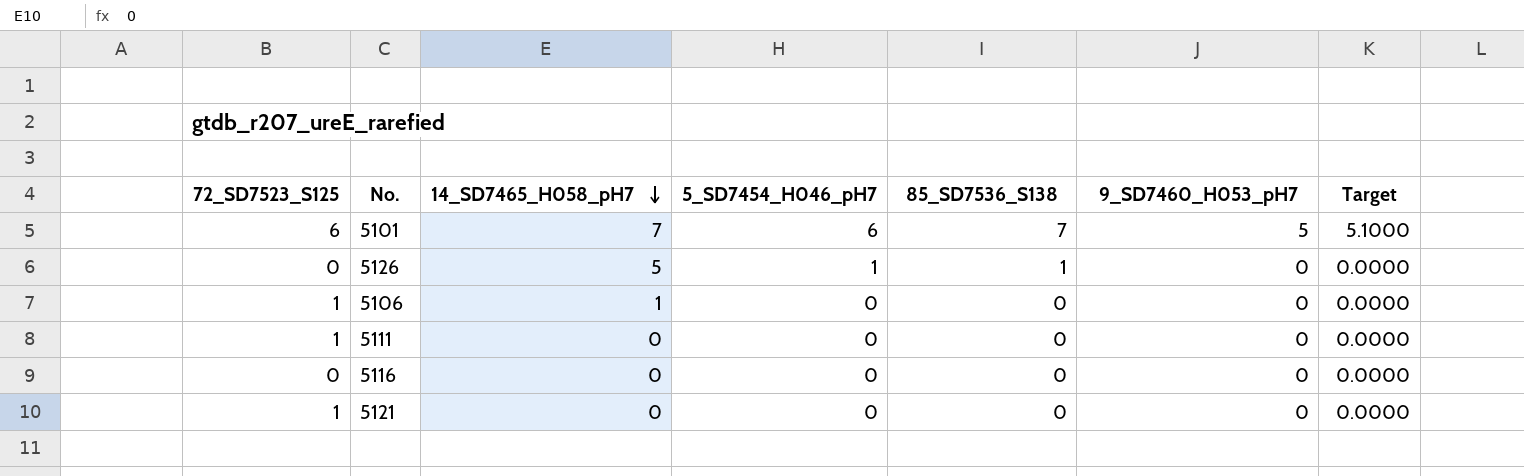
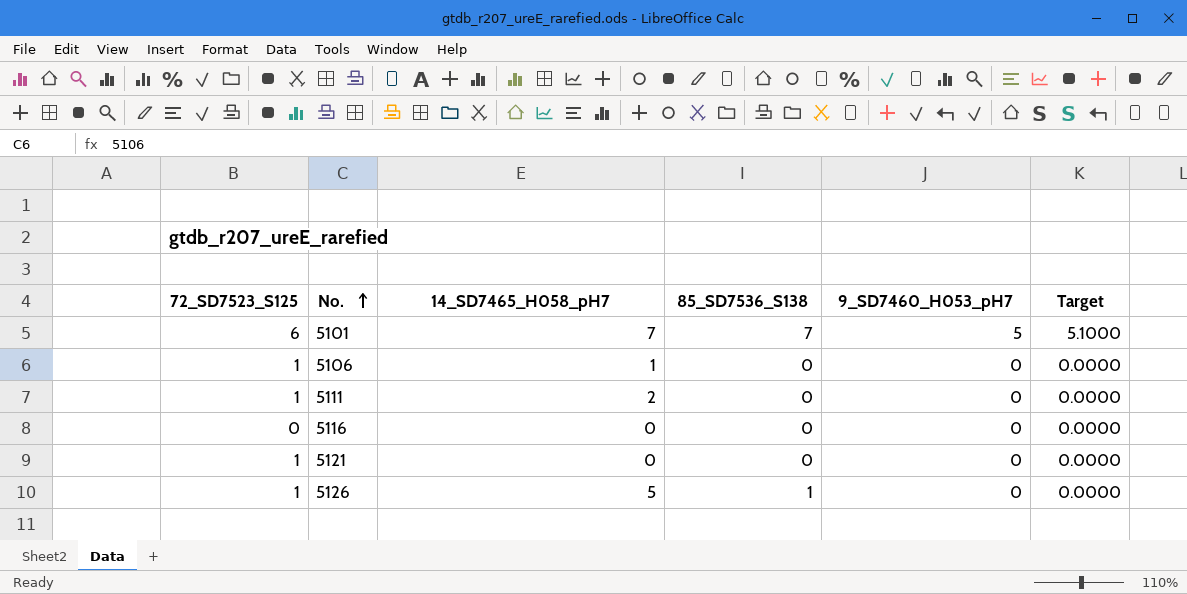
row order: 14_SD7465_H058_pH7 descending -> No. ascending
column 5_SD7454_H046_pH7 | position: 4 -> none
5111 | 14_SD7465_H058_pH7: 0 -> 2
5126 | 72_SD7523_S125: 0 -> 1

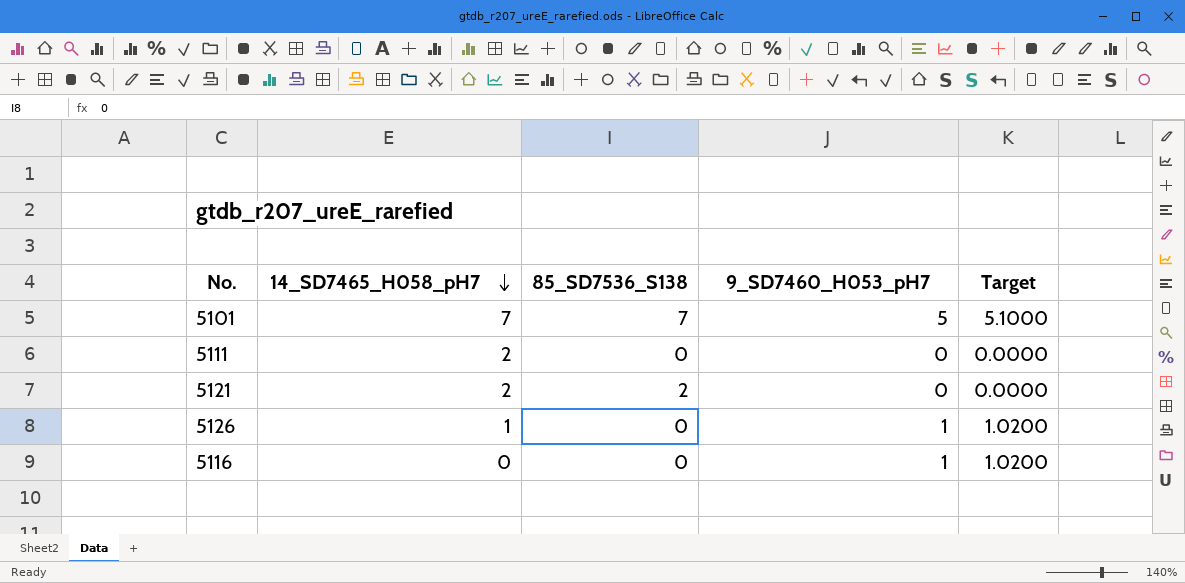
row order: No. ascending -> 14_SD7465_H058_pH7 descending
column 72_SD7523_S125 | position: 1 -> none
row 5106: 1 | 1 | 0 | 0 | 0.0000 -> none
5121 | 14_SD7465_H058_pH7: 0 -> 2
5121 | 85_SD7536_S138: 0 -> 2
5126 | 14_SD7465_H058_pH7: 5 -> 1
5126 | 85_SD7536_S138: 1 -> 0
5126 | 9_SD7460_H053_pH7: 0 -> 1
5126 | Target: 0.0000 -> 1.0200
5116 | 9_SD7460_H053_pH7: 0 -> 1
5116 | Target: 0.0000 -> 1.0200

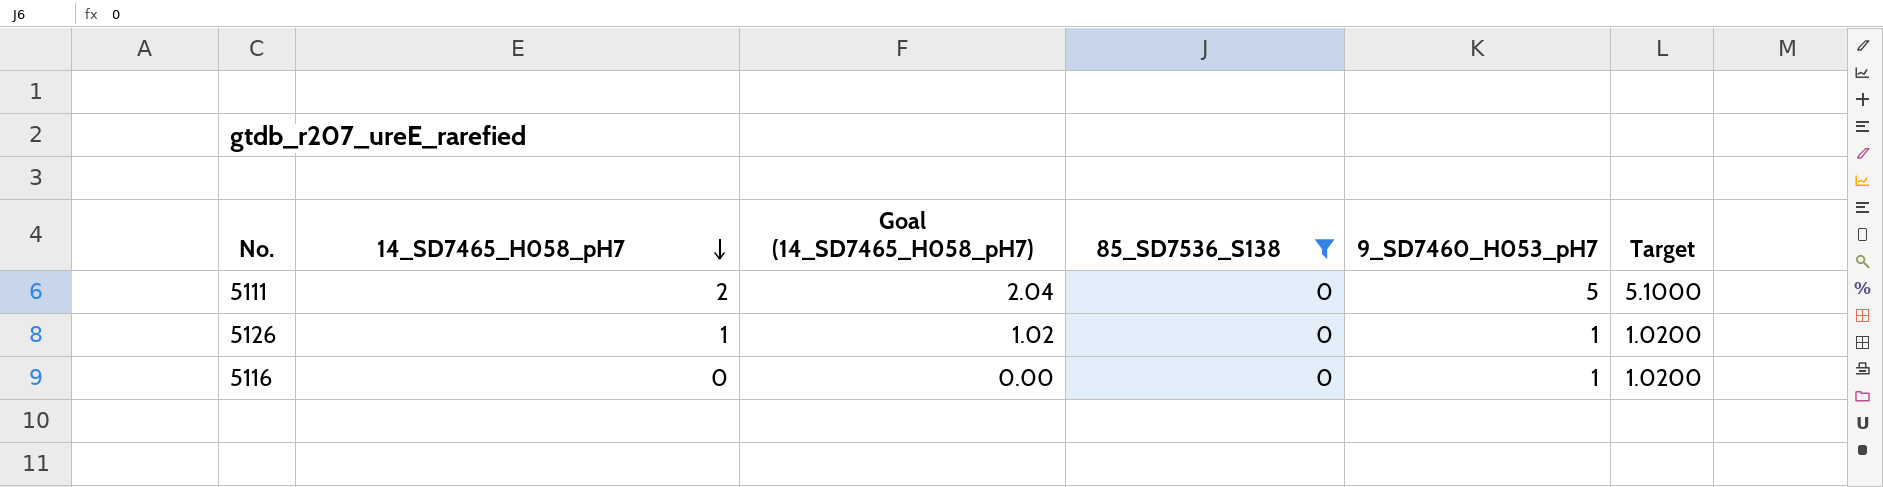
filter: none -> 85_SD7536_S138 = 0
column Goal (14_SD7465_H058_pH7) | formula: none -> [14_SD7465_H058_pH7] * 1.02
5111 | 9_SD7460_H053_pH7: 0 -> 5
5111 | Target: 0.0000 -> 5.1000

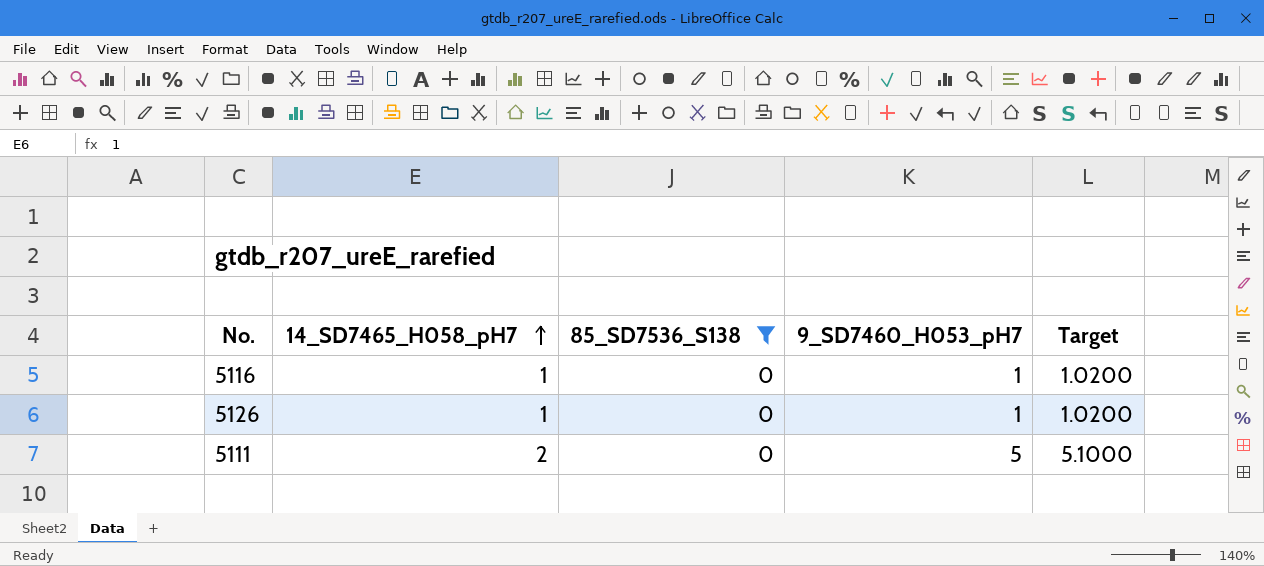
row order: 14_SD7465_H058_pH7 descending -> 14_SD7465_H058_pH7 ascending
column Goal (14_SD7465_H058_pH7) | formula: [14_SD7465_H058_pH7] * 1.02 -> none
5116 | 14_SD7465_H058_pH7: 0 -> 1

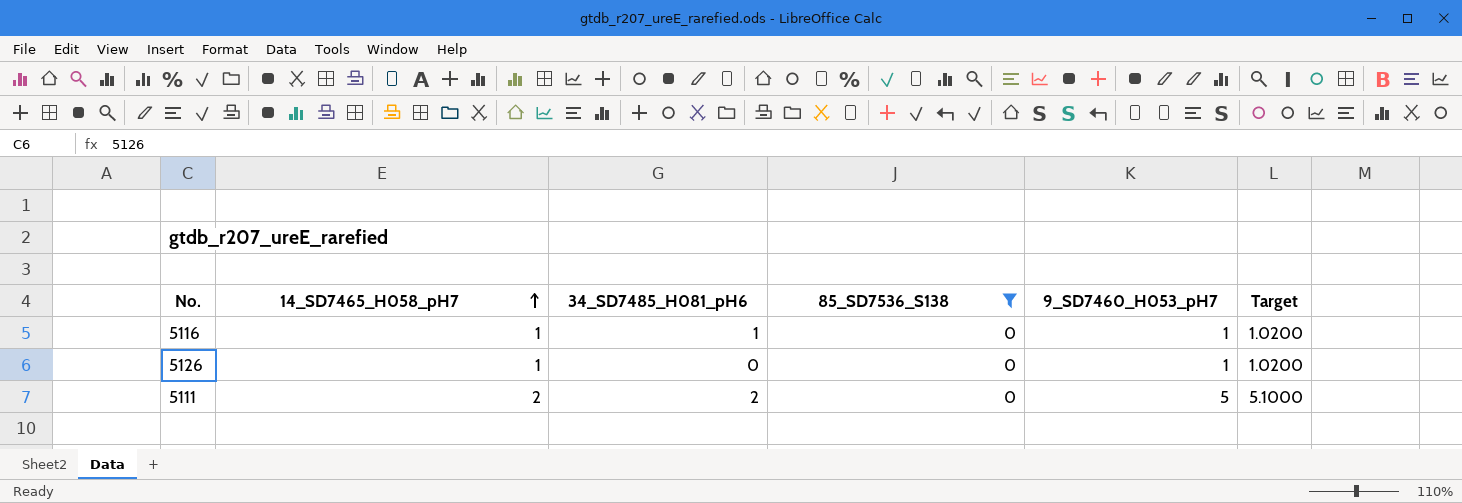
column 34_SD7485_H081_pH6 | position: none -> 3

